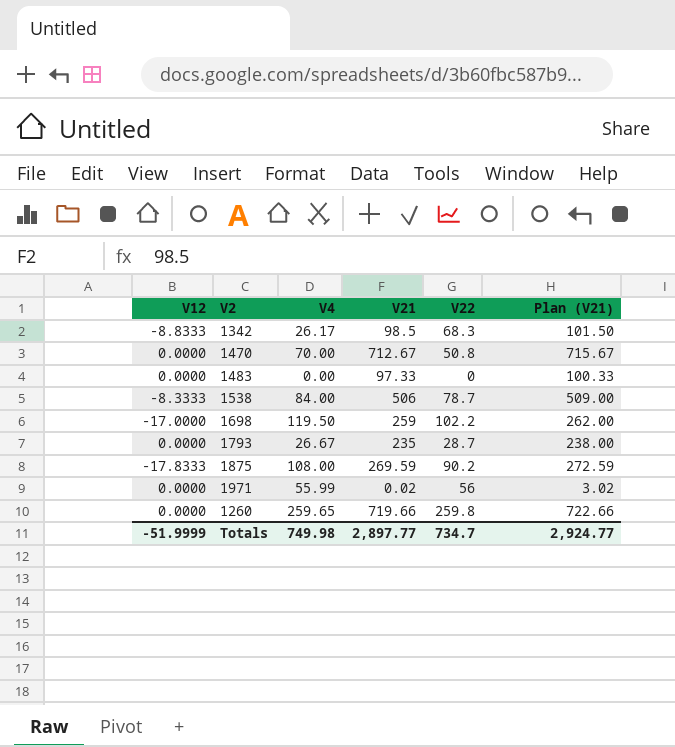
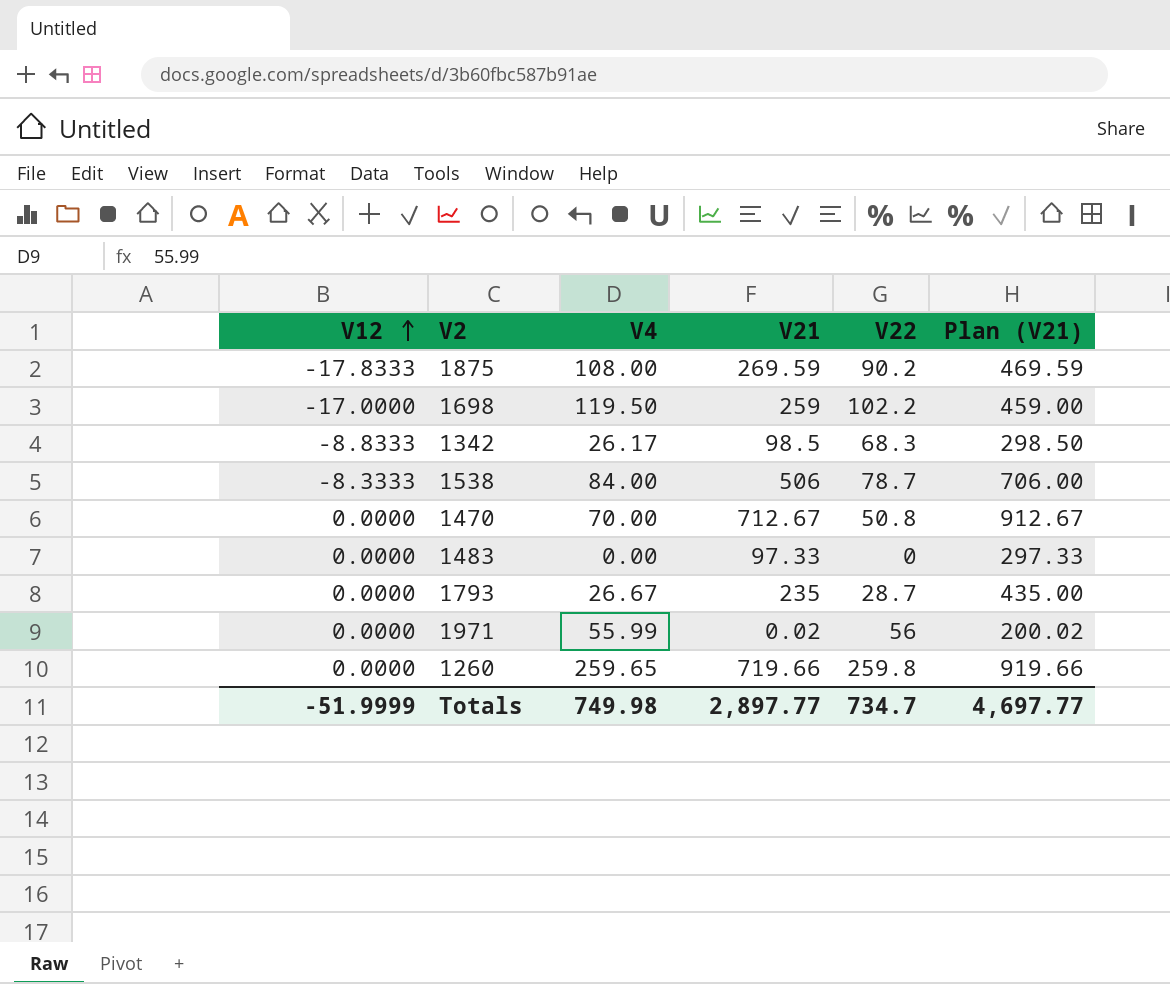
row order: none -> V12 ascending
column Plan (V21) | formula: [V21] + 3 -> [V21] + 200
Totals | Plan (V21): 2,924.77 -> 4,697.77

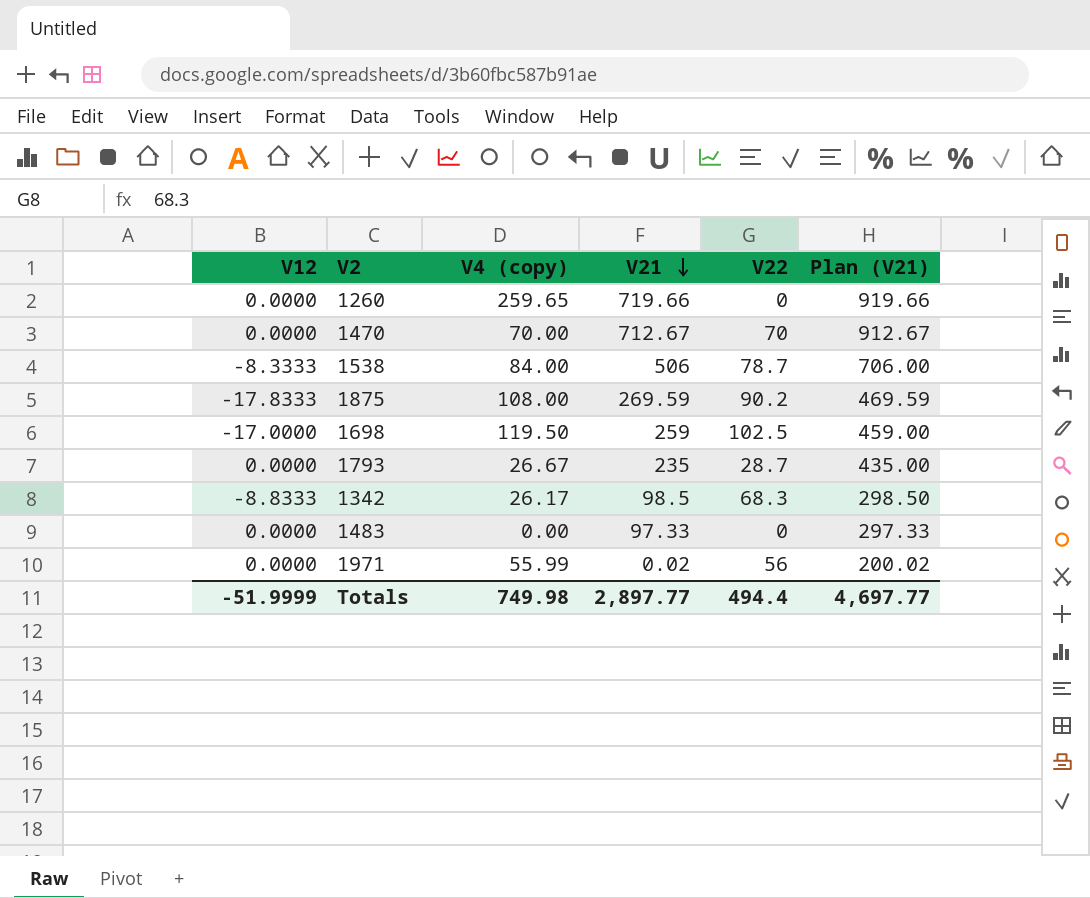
row order: V12 ascending -> V21 descending
column name: V4 -> V4 (copy)
1260 | V22: 259.8 -> 0
1470 | V22: 50.8 -> 70
1698 | V22: 102.2 -> 102.5
Totals | V22: 734.7 -> 494.4

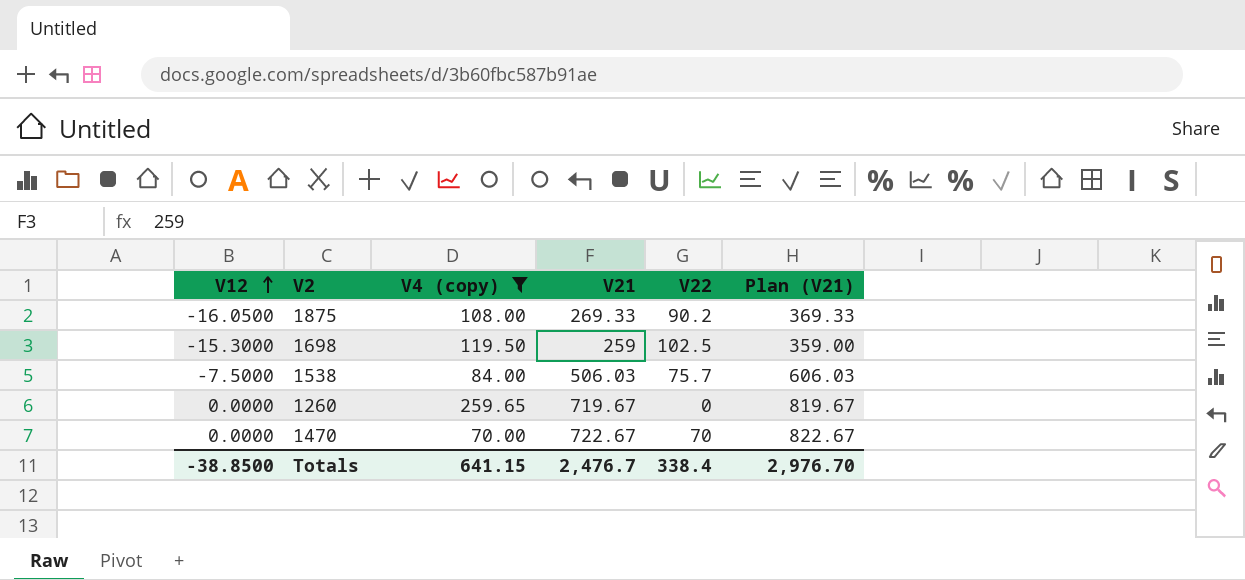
filter: none -> V4 (copy) >= 70.00
row order: V21 descending -> V12 ascending
column Plan (V21) | formula: [V21] + 200 -> [V21] + 100
1875 | V12: -17.8333 -> -16.0500
1875 | V21: 269.59 -> 269.33
1698 | V12: -17.0000 -> -15.3000
1538 | V12: -8.3333 -> -7.5000
1538 | V21: 506 -> 506.03
1538 | V22: 78.7 -> 75.7
1260 | V21: 719.66 -> 719.67
1470 | V21: 712.67 -> 722.67
Totals | V12: -51.9999 -> -38.8500
Totals | V4 (copy): 749.98 -> 641.15
Totals | V21: 2,897.77 -> 2,476.7
Totals | V22: 494.4 -> 338.4
Totals | Plan (V21): 4,697.77 -> 2,976.70

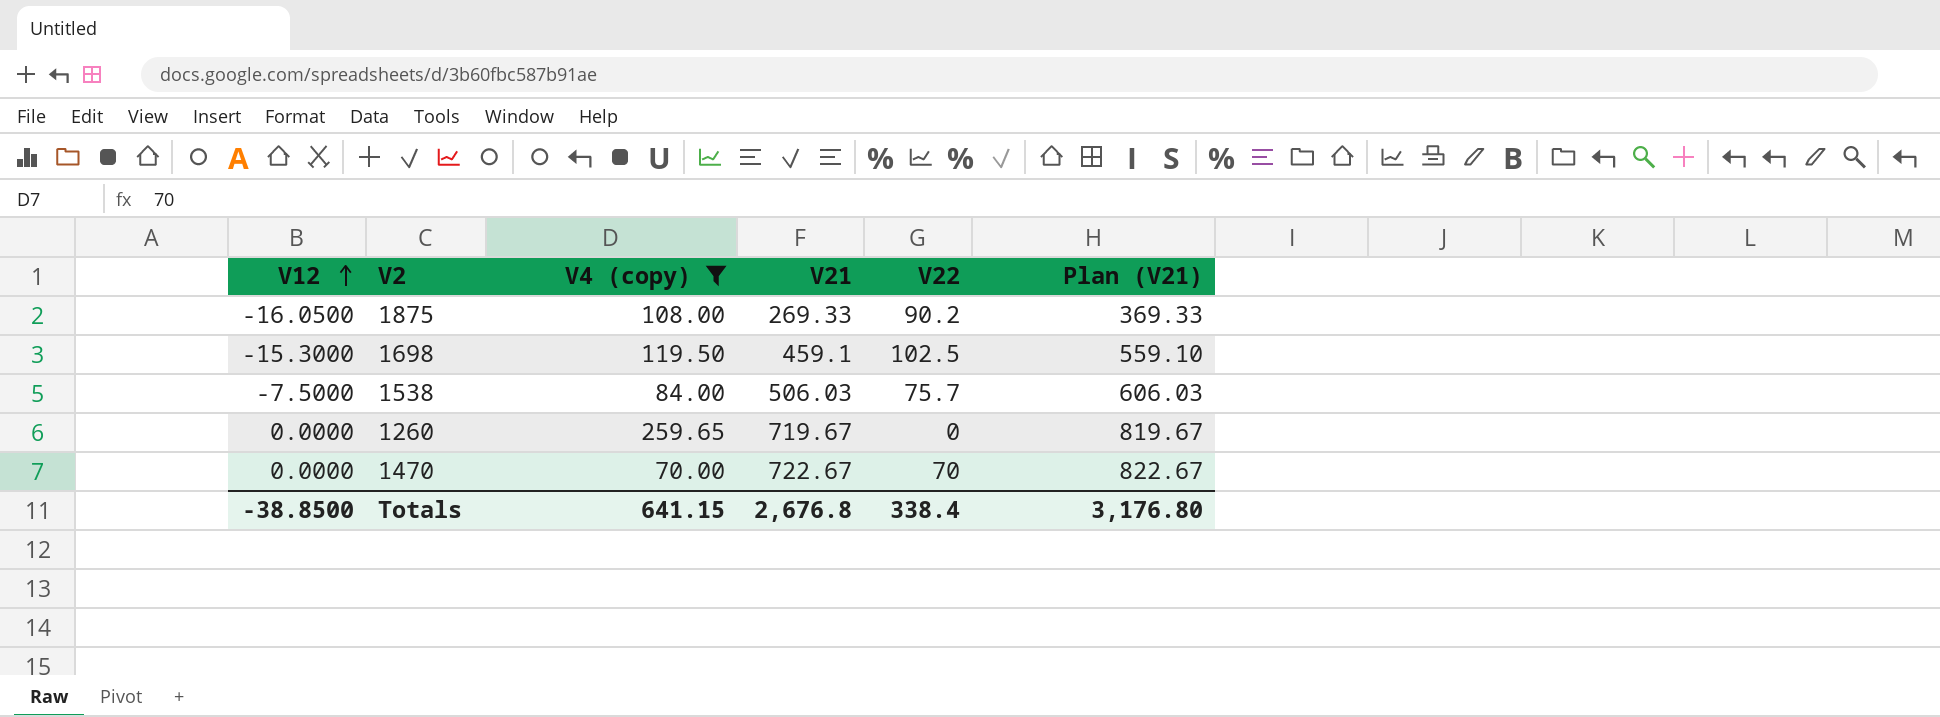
1698 | V21: 259 -> 459.1
1698 | Plan (V21): 359.00 -> 559.10
Totals | V21: 2,476.7 -> 2,676.8
Totals | Plan (V21): 2,976.70 -> 3,176.80

